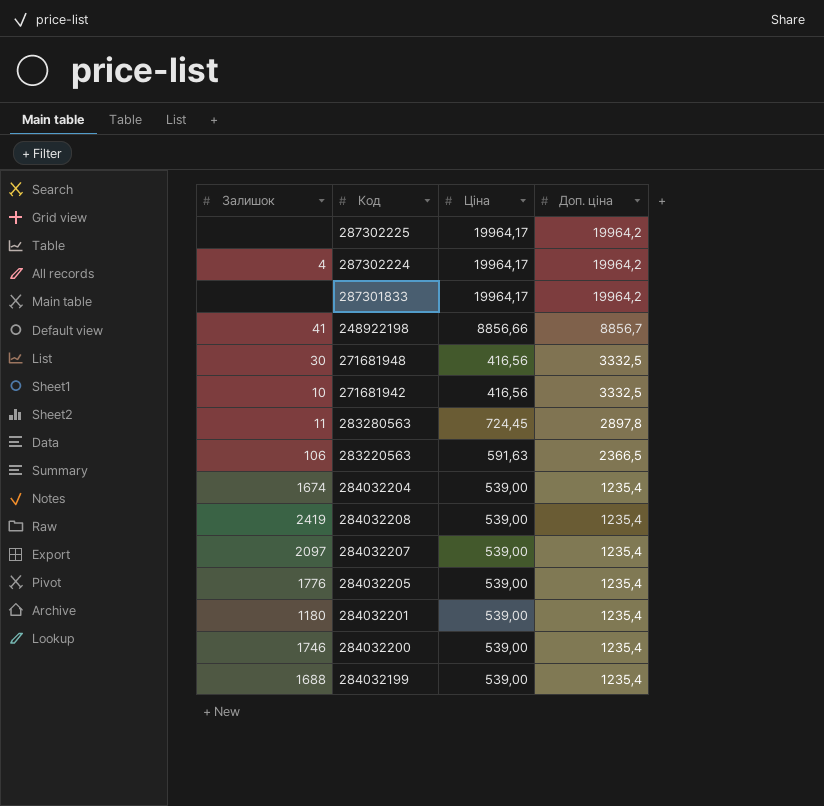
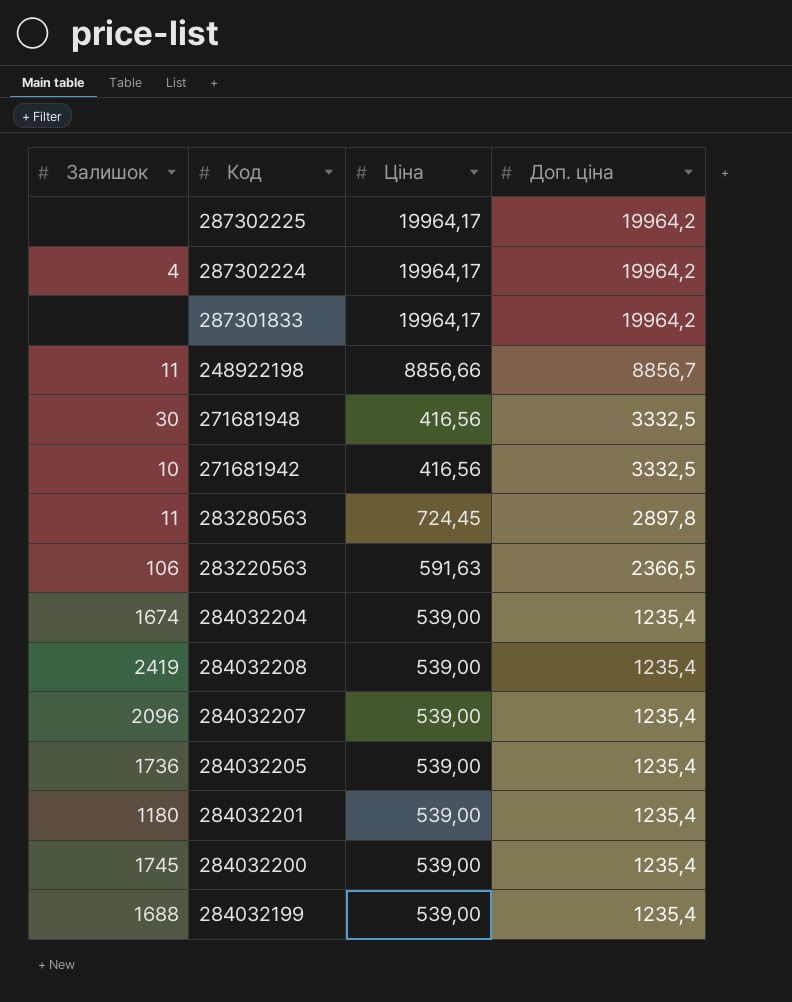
248922198 | Залишок: 41 -> 11
284032207 | Залишок: 2097 -> 2096
284032205 | Залишок: 1776 -> 1736
284032200 | Залишок: 1746 -> 1745

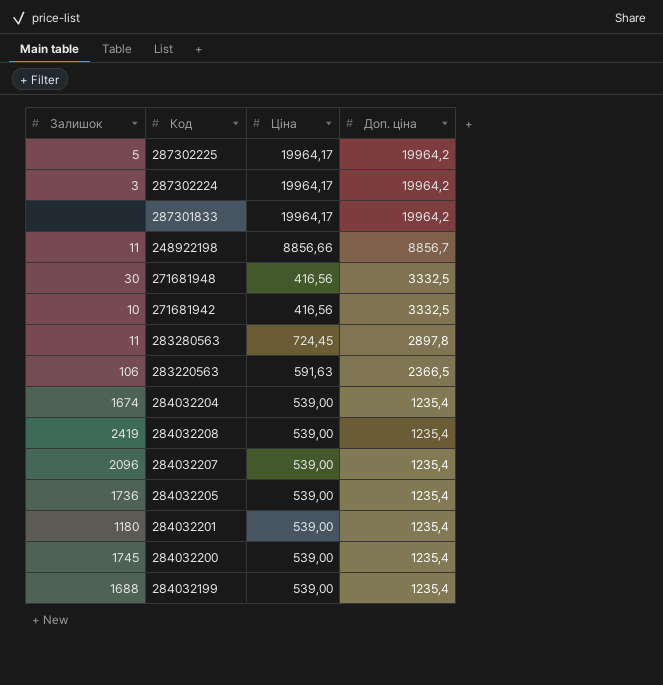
287302225 | Залишок: none -> 5
287302224 | Залишок: 4 -> 3

